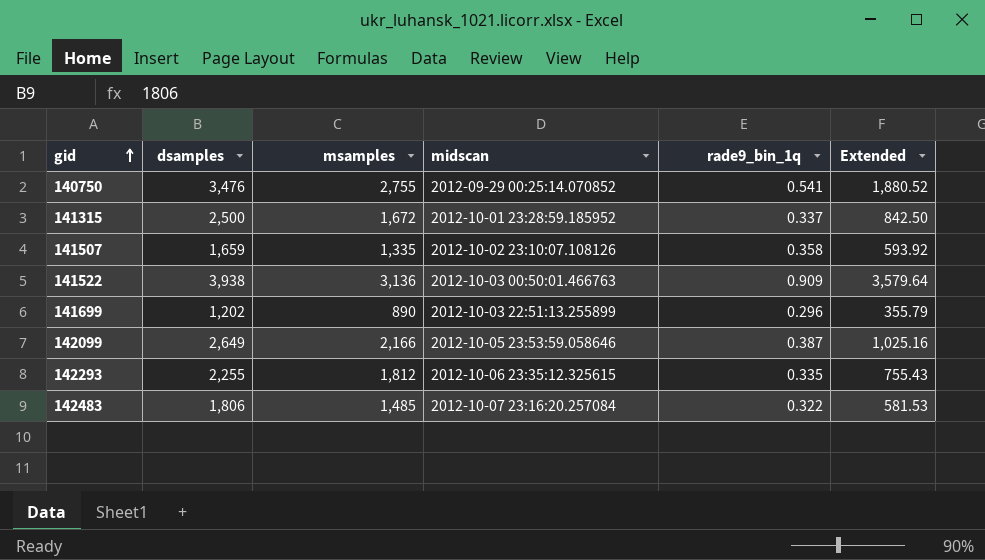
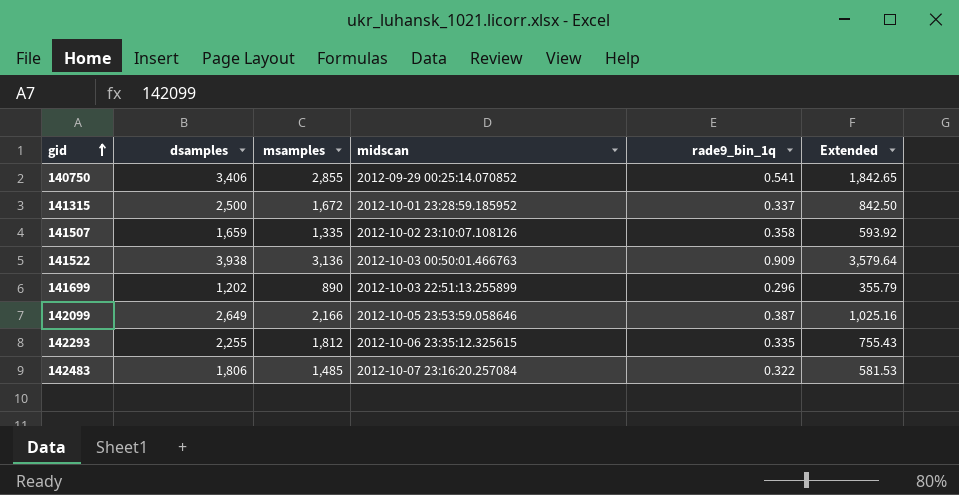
140750 | dsamples: 3,476 -> 3,406
140750 | msamples: 2,755 -> 2,855
140750 | Extended: 1,880.52 -> 1,842.65

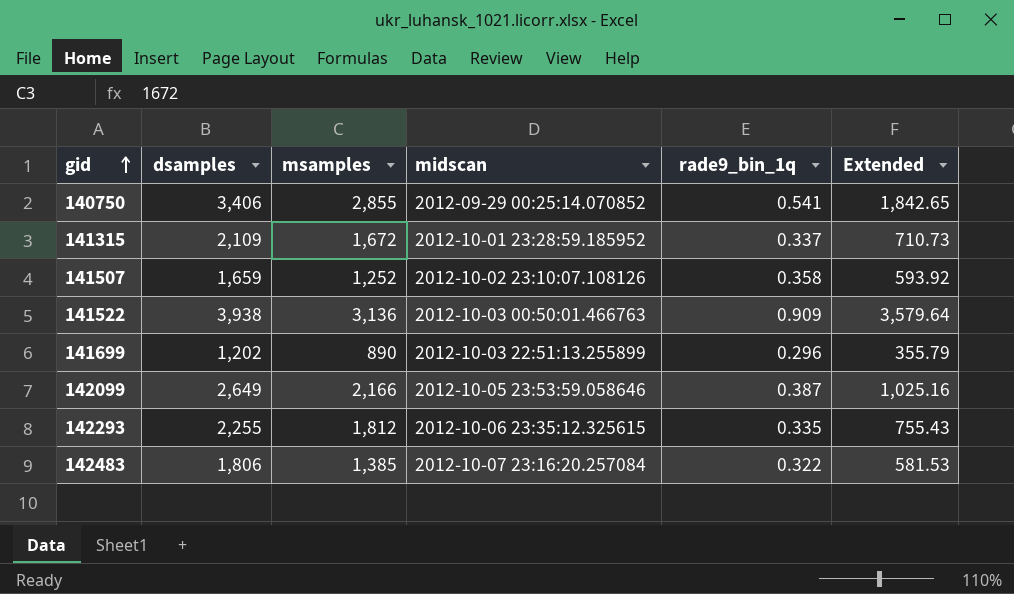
141315 | dsamples: 2,500 -> 2,109
141315 | Extended: 842.50 -> 710.73
141507 | msamples: 1,335 -> 1,252
142483 | msamples: 1,485 -> 1,385

